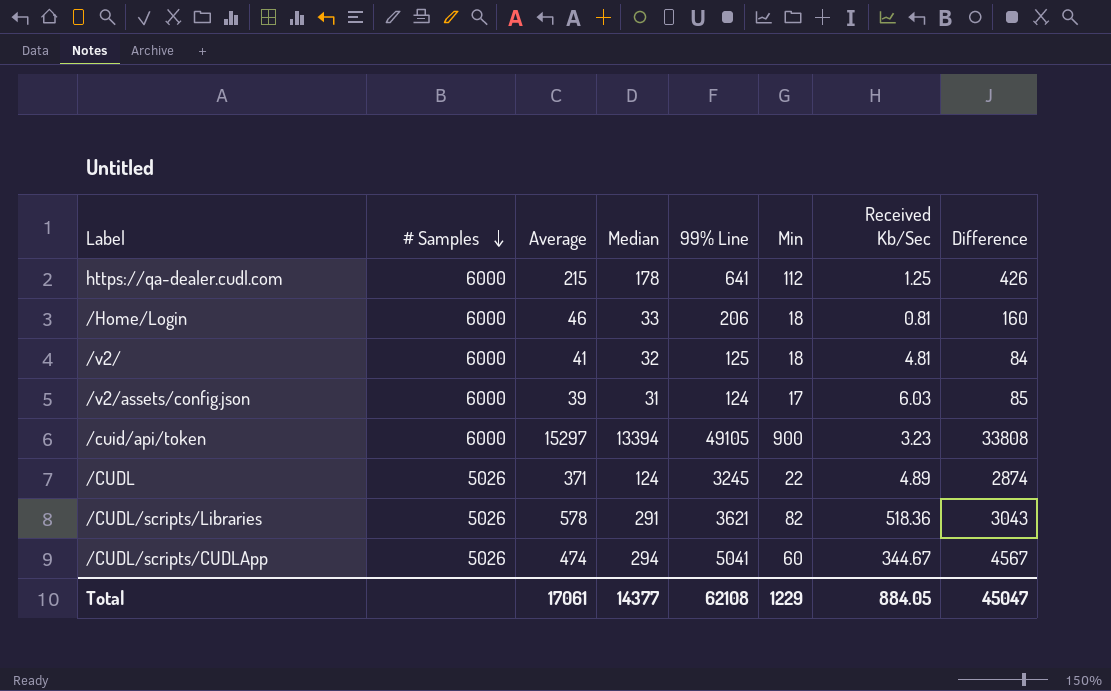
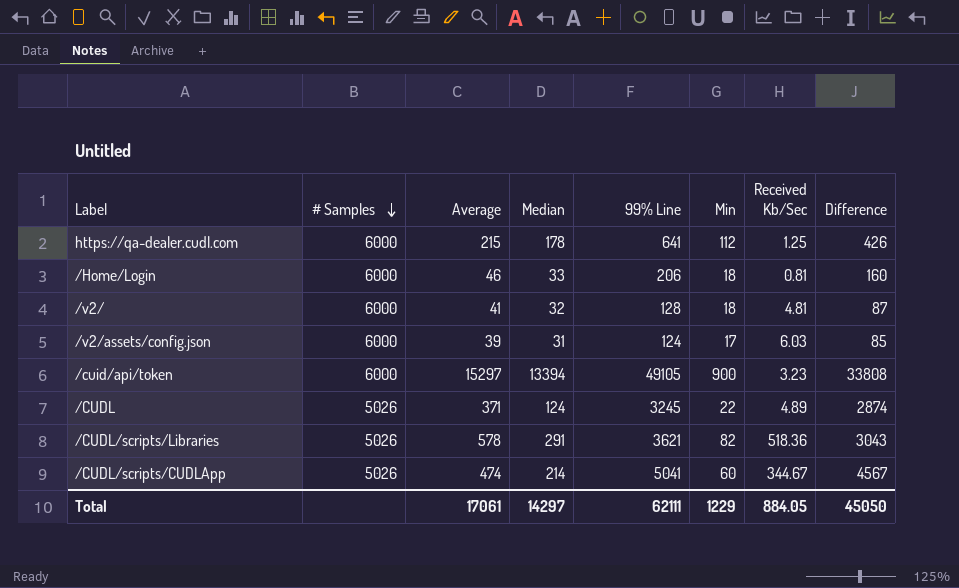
/v2/ | 99% Line: 125 -> 128
/v2/ | Difference: 84 -> 87
/CUDL/scripts/CUDLApp | Median: 294 -> 214
Total | Median: 14377 -> 14297
Total | 99% Line: 62108 -> 62111
Total | Difference: 45047 -> 45050

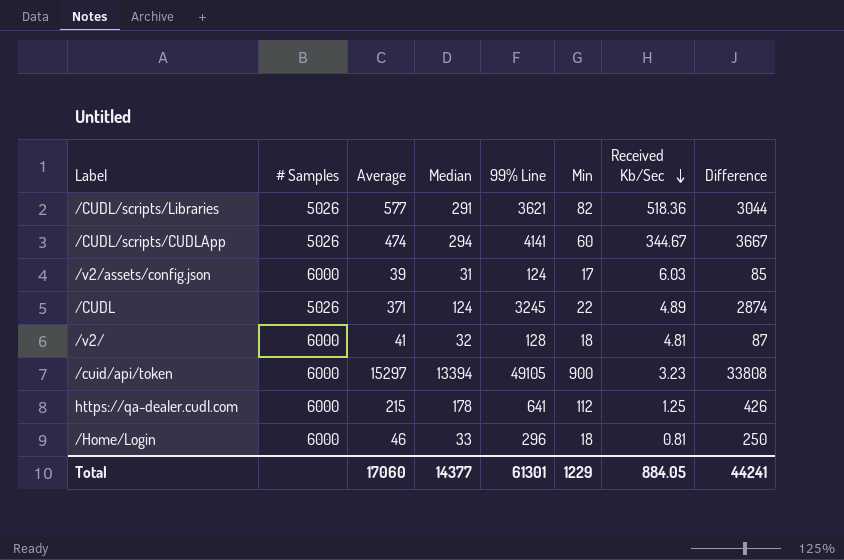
row order: # Samples descending -> Received Kb/Sec descending
/CUDL/scripts/Libraries | Average: 578 -> 577
/CUDL/scripts/Libraries | Difference: 3043 -> 3044
/CUDL/scripts/CUDLApp | Median: 214 -> 294
/CUDL/scripts/CUDLApp | 99% Line: 5041 -> 4141
/CUDL/scripts/CUDLApp | Difference: 4567 -> 3667
/Home/Login | 99% Line: 206 -> 296
/Home/Login | Difference: 160 -> 250
Total | Average: 17061 -> 17060
Total | Median: 14297 -> 14377
Total | 99% Line: 62111 -> 61301
Total | Difference: 45050 -> 44241

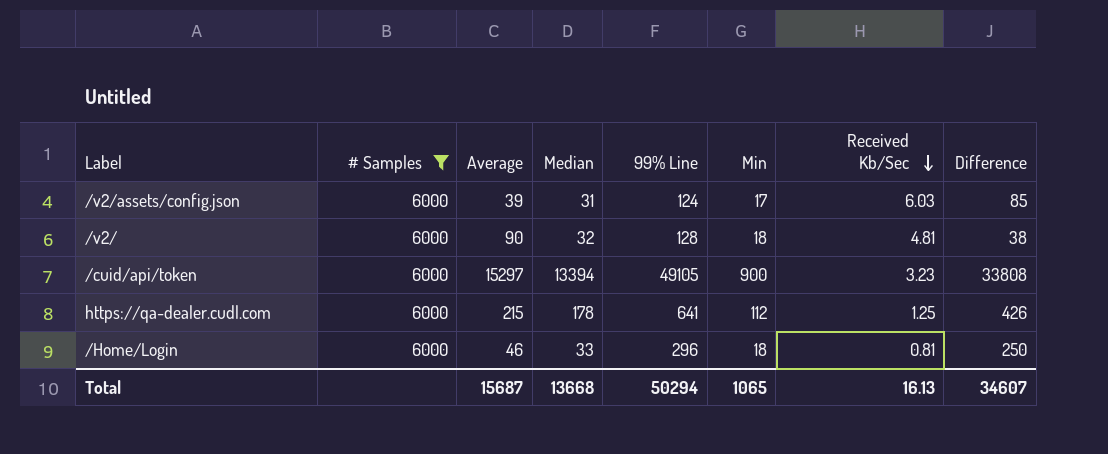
filter: none -> # Samples = 6000
/v2/ | Average: 41 -> 90
/v2/ | Difference: 87 -> 38
Total | Average: 17060 -> 15687
Total | Median: 14377 -> 13668
Total | 99% Line: 61301 -> 50294
Total | Min: 1229 -> 1065
Total | Received Kb/Sec: 884.05 -> 16.13
Total | Difference: 44241 -> 34607

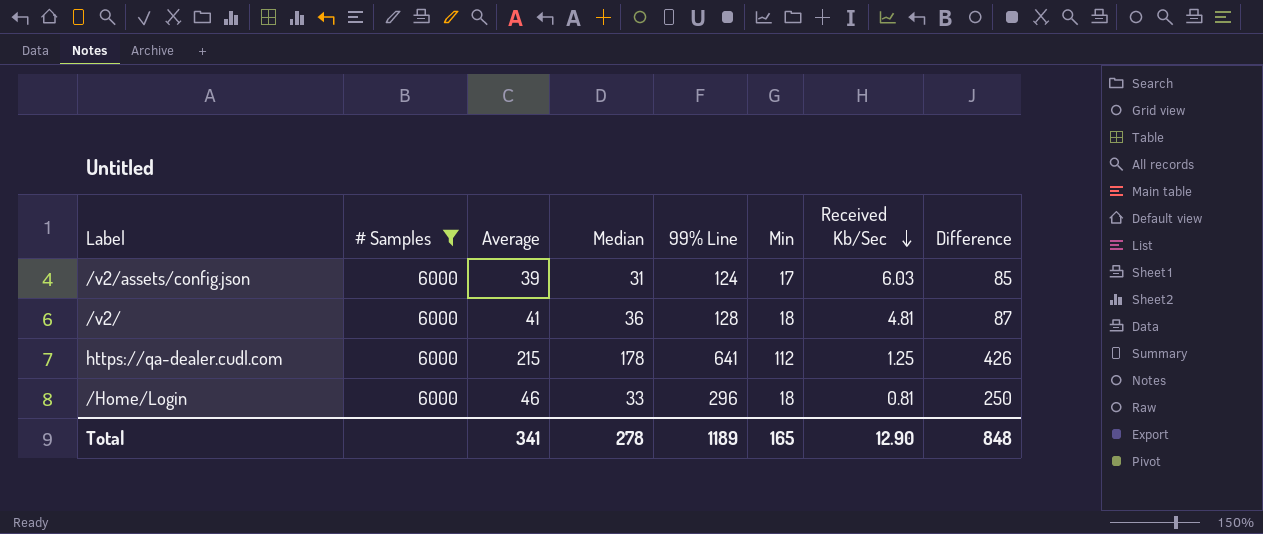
row /cuid/api/token: 6000 | 15297 | 13394 | 49105 | 900 | 3.23 | 33808 -> none
/v2/ | Average: 90 -> 41
/v2/ | Median: 32 -> 36
/v2/ | Difference: 38 -> 87
Total | Average: 15687 -> 341
Total | Median: 13668 -> 278
Total | 99% Line: 50294 -> 1189
Total | Min: 1065 -> 165
Total | Received Kb/Sec: 16.13 -> 12.90
Total | Difference: 34607 -> 848

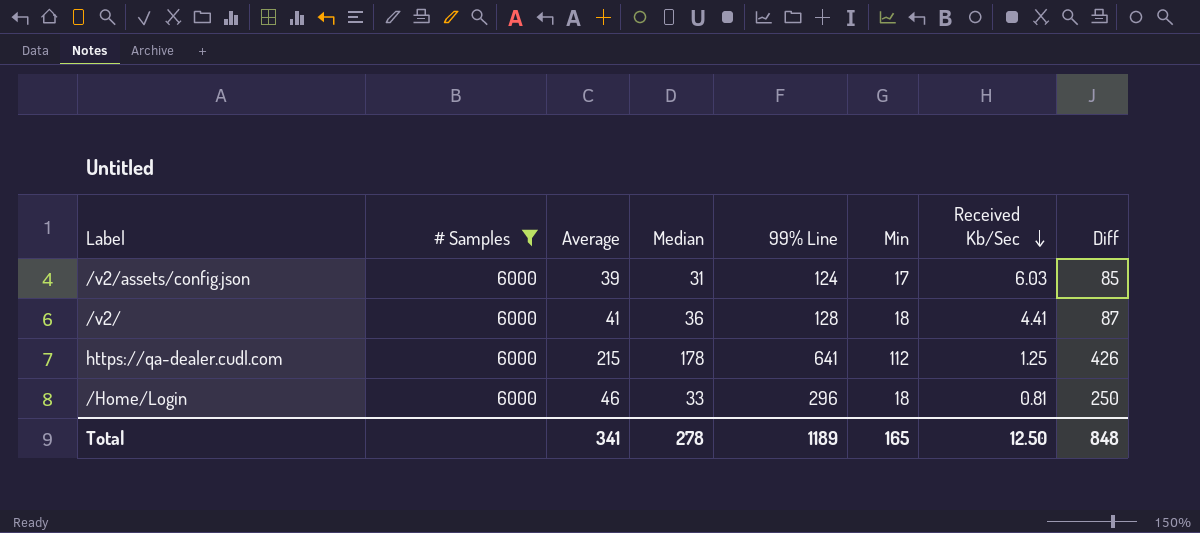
column name: Difference -> Diff
/v2/ | Received Kb/Sec: 4.81 -> 4.41
Total | Received Kb/Sec: 12.90 -> 12.50

